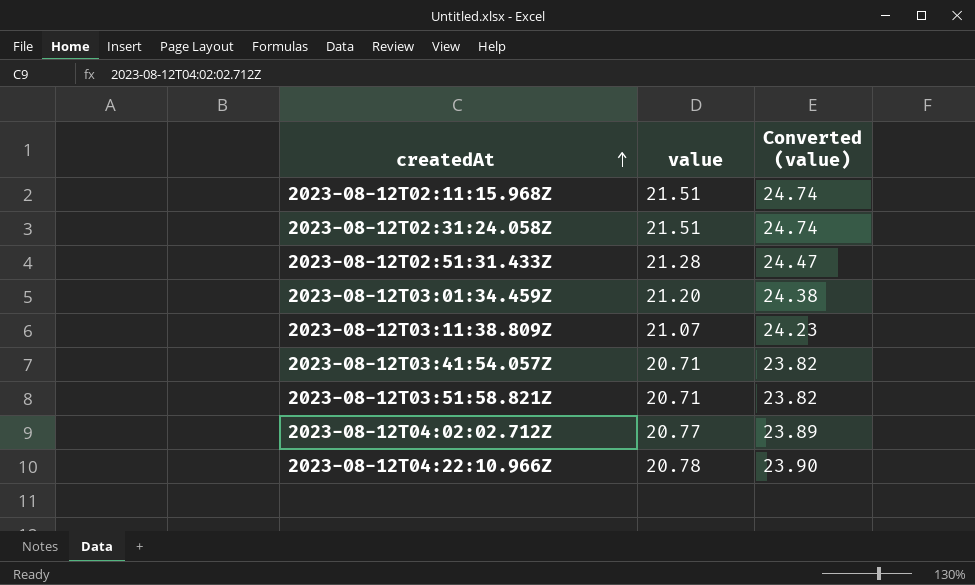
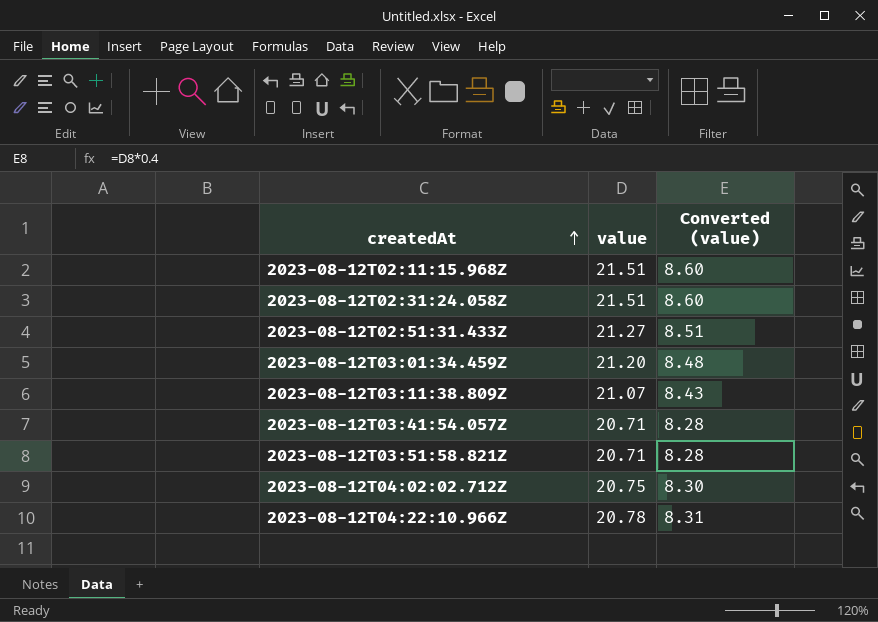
column Converted (value) | formula: [value] * 1.15 -> [value] * 0.4
2023-08-12T02:51:31.433Z | value: 21.28 -> 21.27
2023-08-12T04:02:02.712Z | value: 20.77 -> 20.75

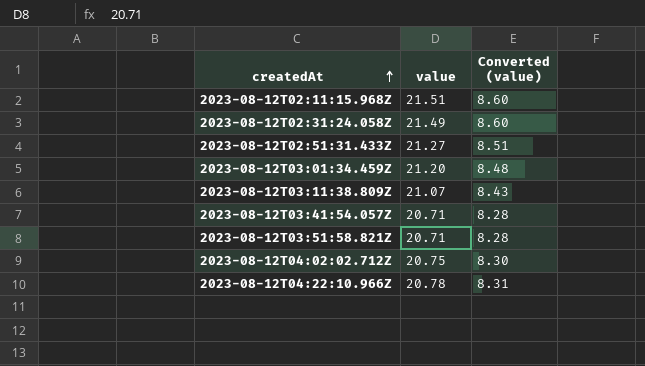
2023-08-12T02:31:24.058Z | value: 21.51 -> 21.49

